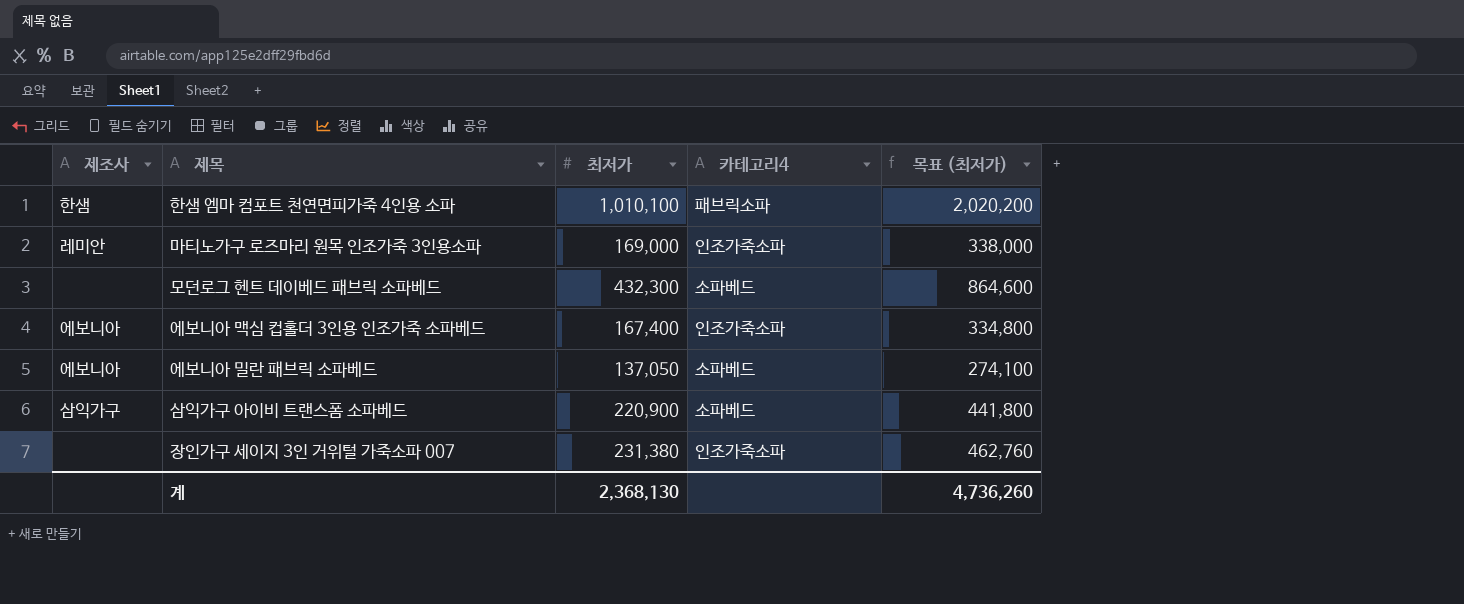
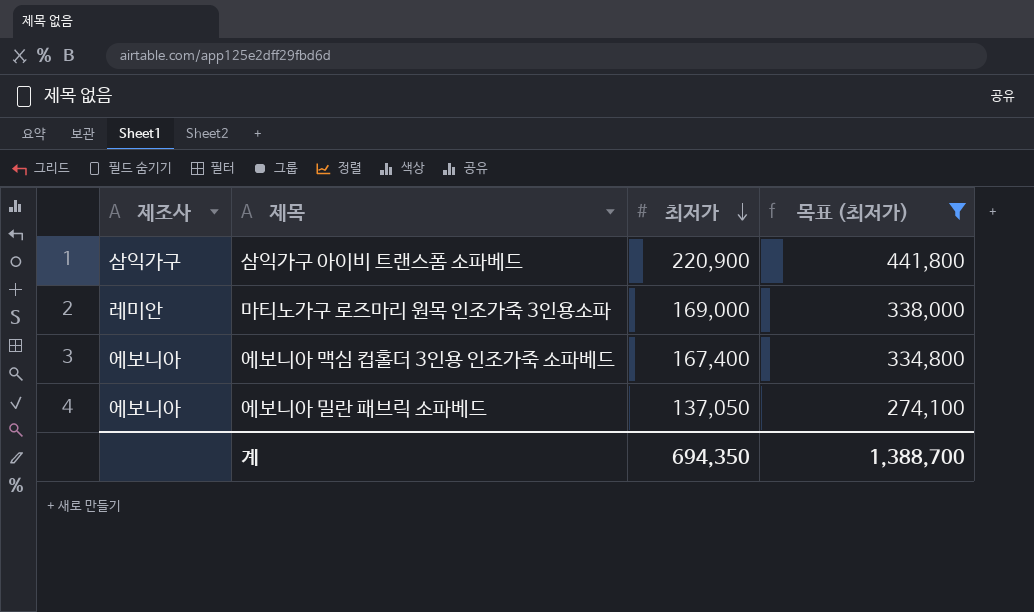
filter: none -> 목표 (최저가) <= 441,800
row order: none -> 최저가 descending
column 카테고리4 | position: 4 -> none
계 | 최저가: 2,368,130 -> 694,350
계 | 목표 (최저가): 4,736,260 -> 1,388,700

